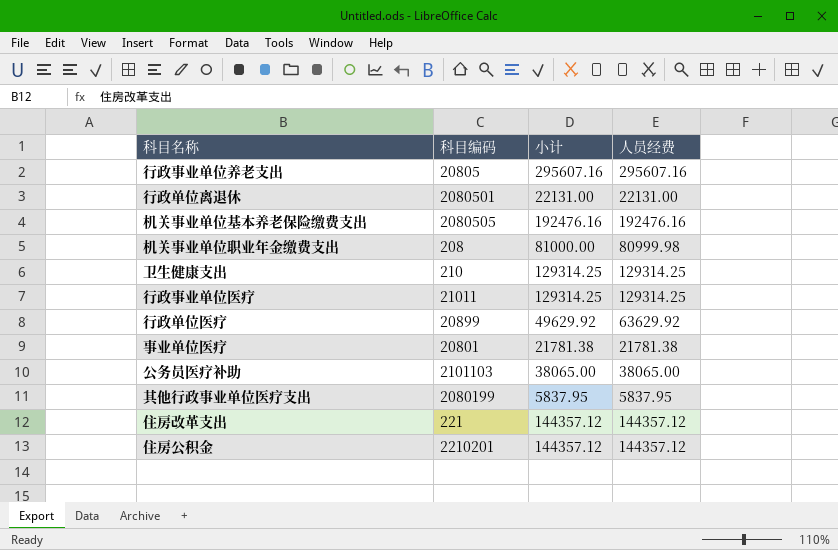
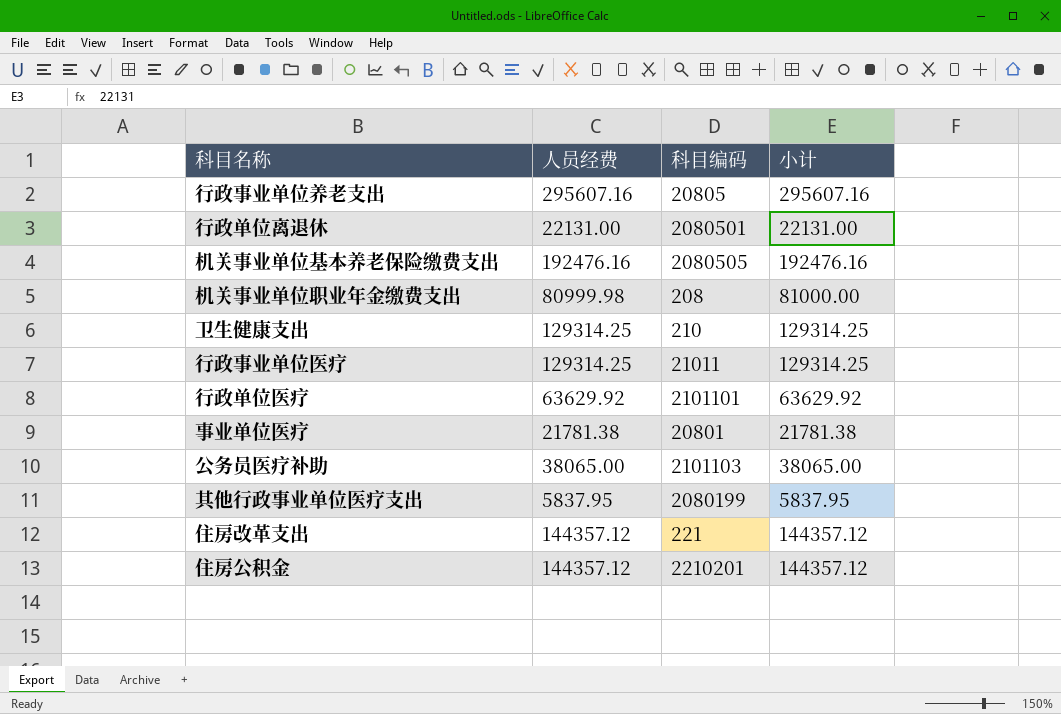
column 人员经费 | position: 4 -> 2
行政单位医疗 | 科目编码: 20899 -> 2101101
行政单位医疗 | 小计: 49629.92 -> 63629.92

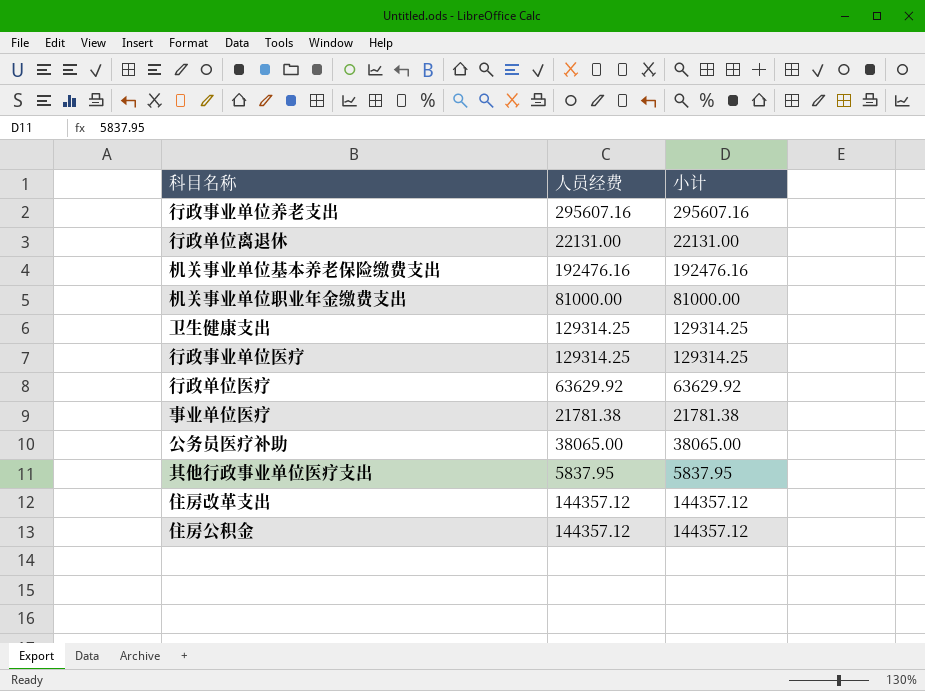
column 科目编码 | position: 3 -> none
机关事业单位职业年金缴费支出 | 人员经费: 80999.98 -> 81000.00

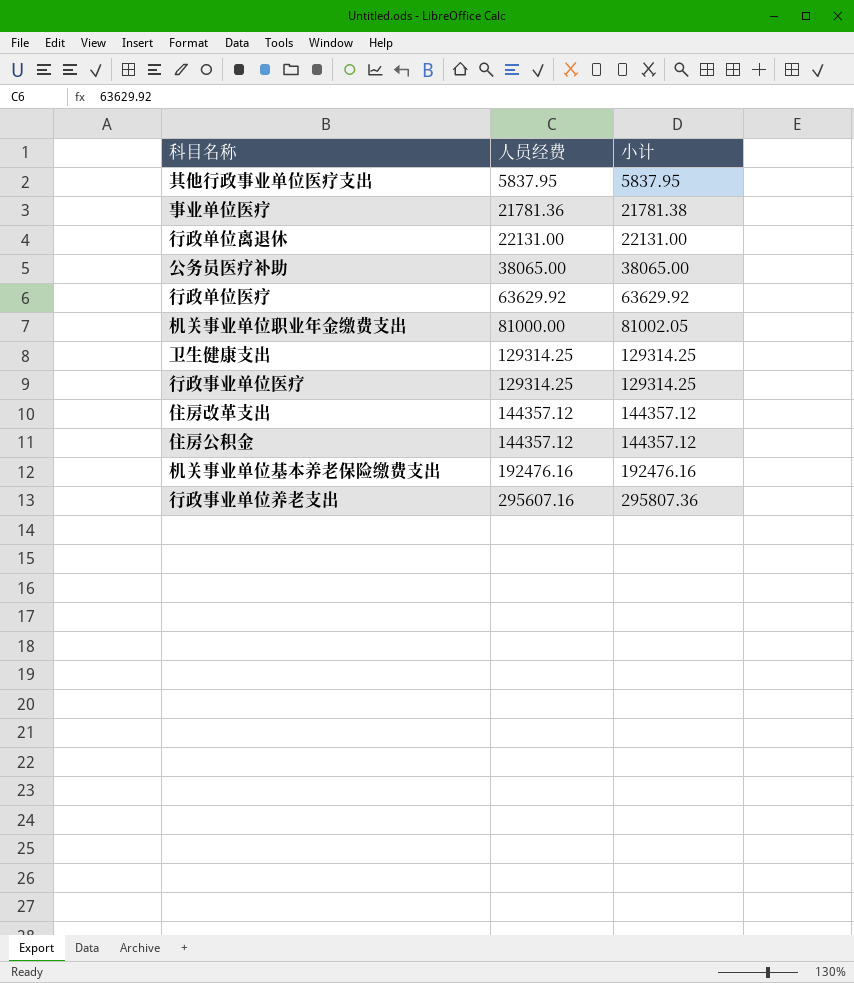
row order: none -> 人员经费 ascending
事业单位医疗 | 人员经费: 21781.38 -> 21781.36
机关事业单位职业年金缴费支出 | 小计: 81000.00 -> 81002.05
行政事业单位养老支出 | 小计: 295607.16 -> 295807.36

